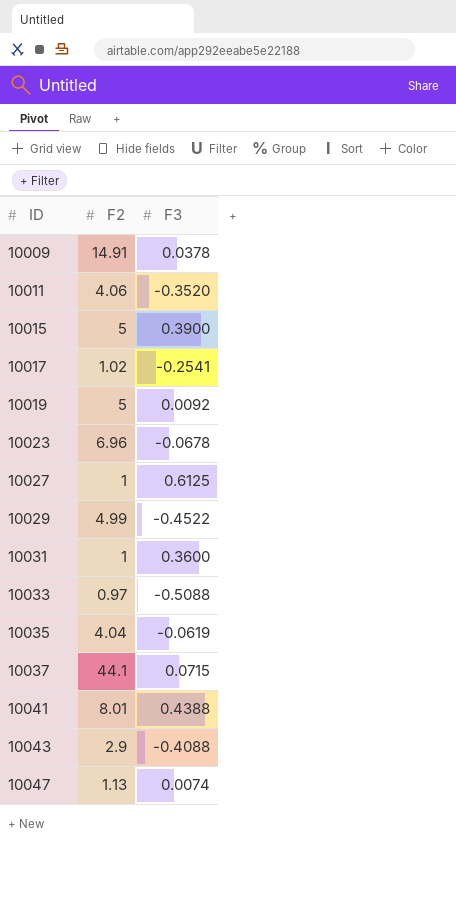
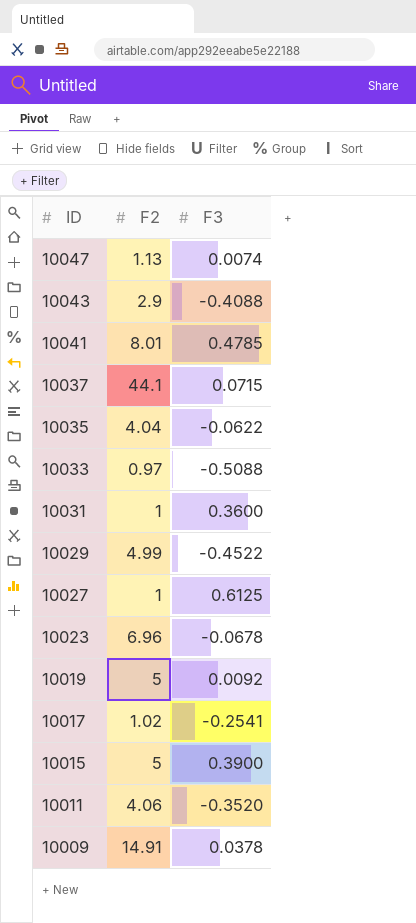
row order: ID ascending -> ID descending
10041 | F3: 0.4388 -> 0.4785
10035 | F3: -0.0619 -> -0.0622

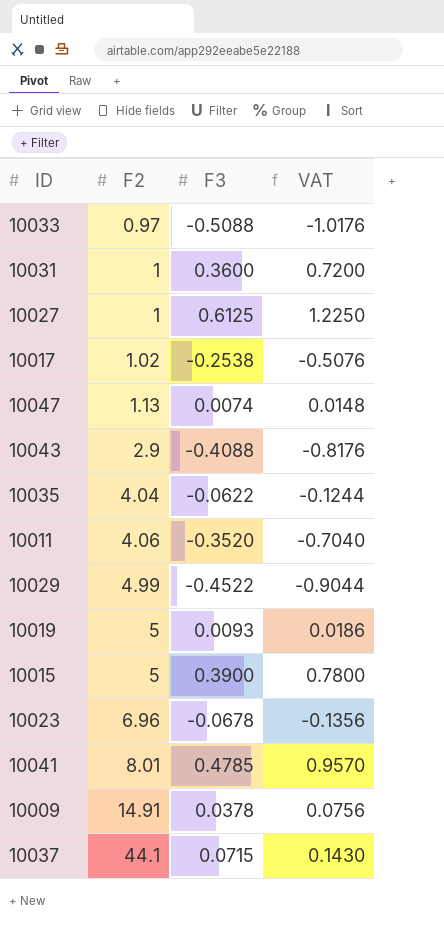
row order: ID descending -> F2 ascending
column VAT | formula: none -> [F3] * 2
10017 | F3: -0.2541 -> -0.2538
10019 | F3: 0.0092 -> 0.0093

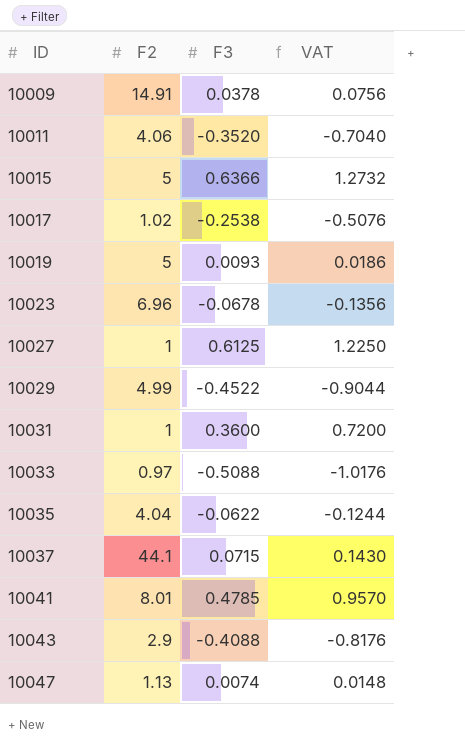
row order: F2 ascending -> ID ascending
10015 | F3: 0.3900 -> 0.6366
10015 | VAT: 0.7800 -> 1.2732

